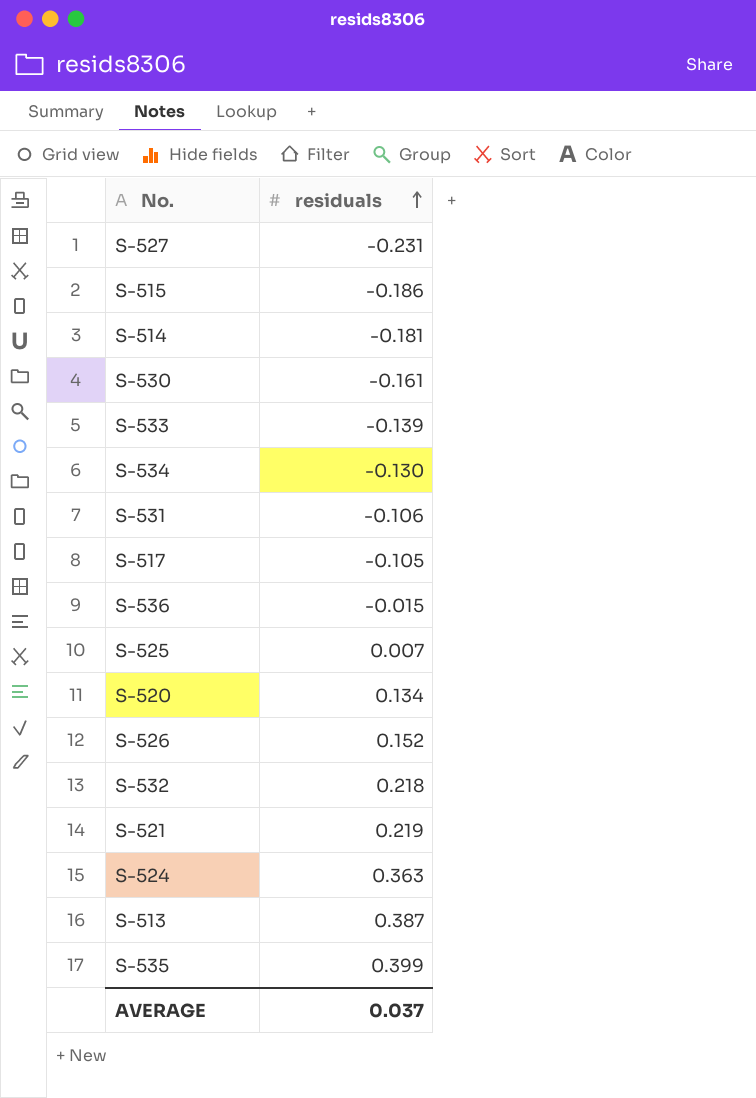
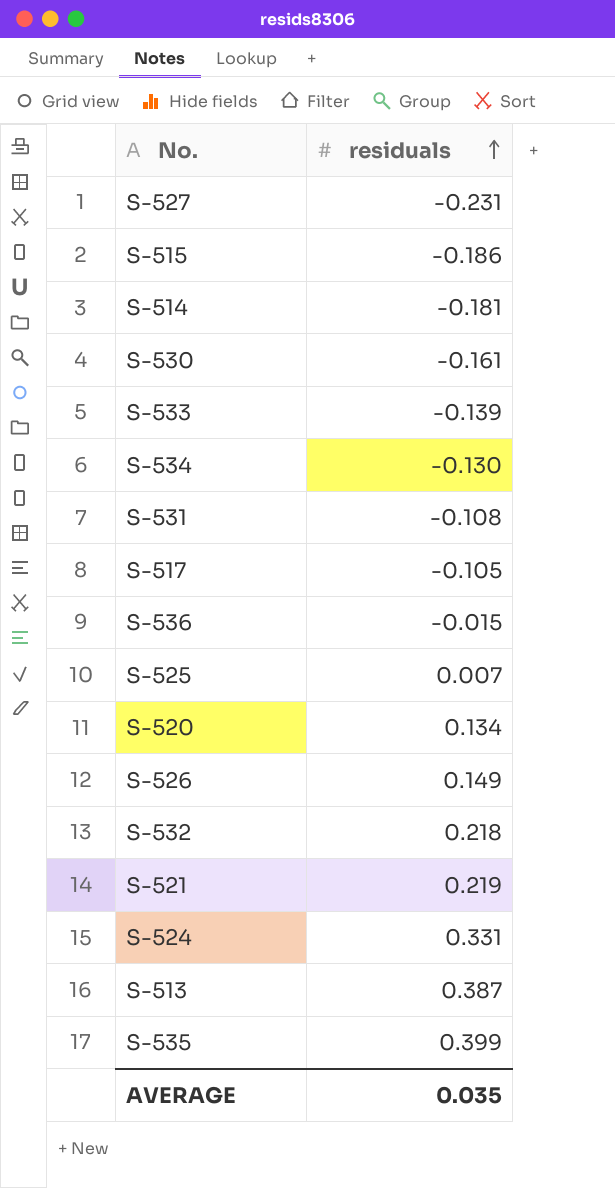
S-531 | residuals: -0.106 -> -0.108
S-526 | residuals: 0.152 -> 0.149
S-524 | residuals: 0.363 -> 0.331
AVERAGE | residuals: 0.037 -> 0.035

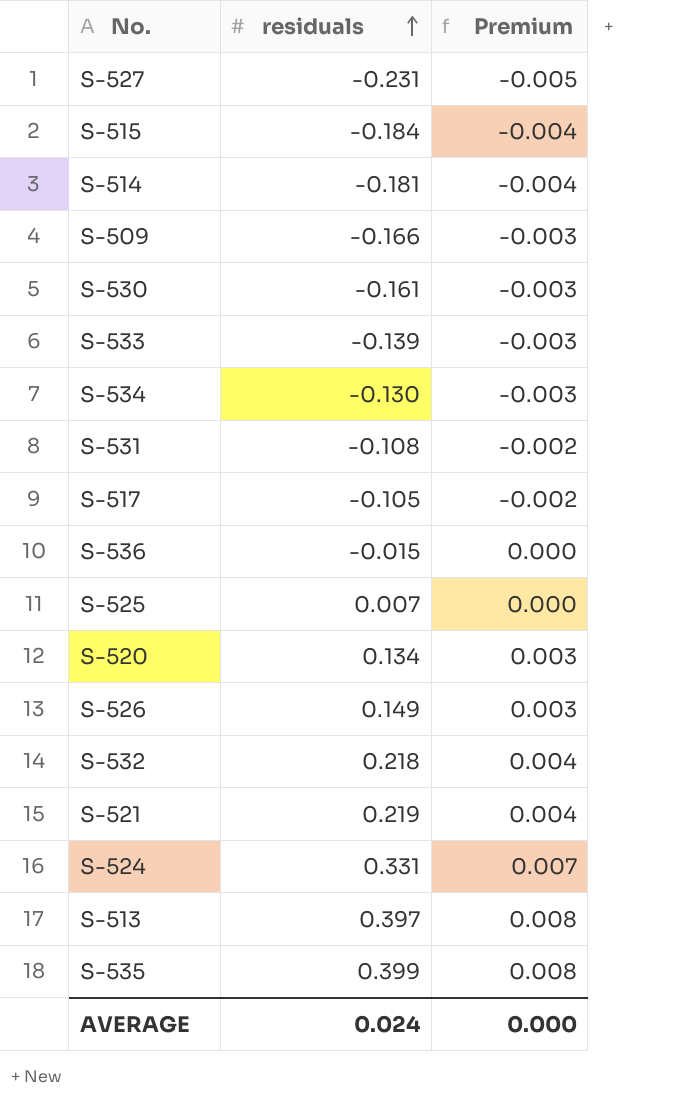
column Premium | formula: none -> [residuals] * 0.02
S-515 | residuals: -0.186 -> -0.184
row S-509: none -> -0.166 | -0.003
S-513 | residuals: 0.387 -> 0.397
AVERAGE | residuals: 0.035 -> 0.024

